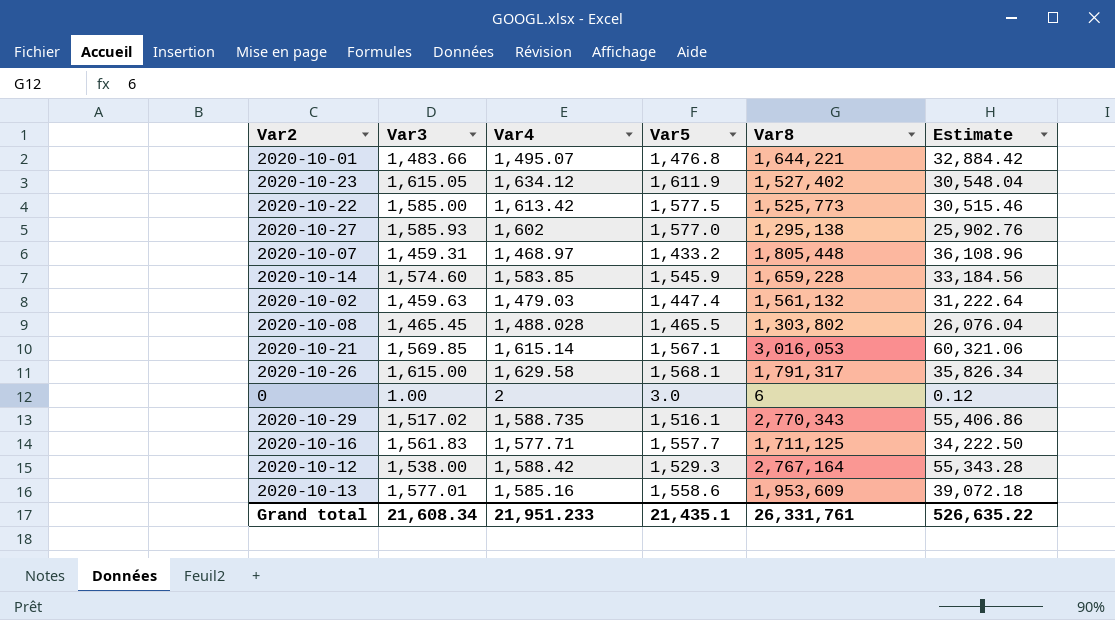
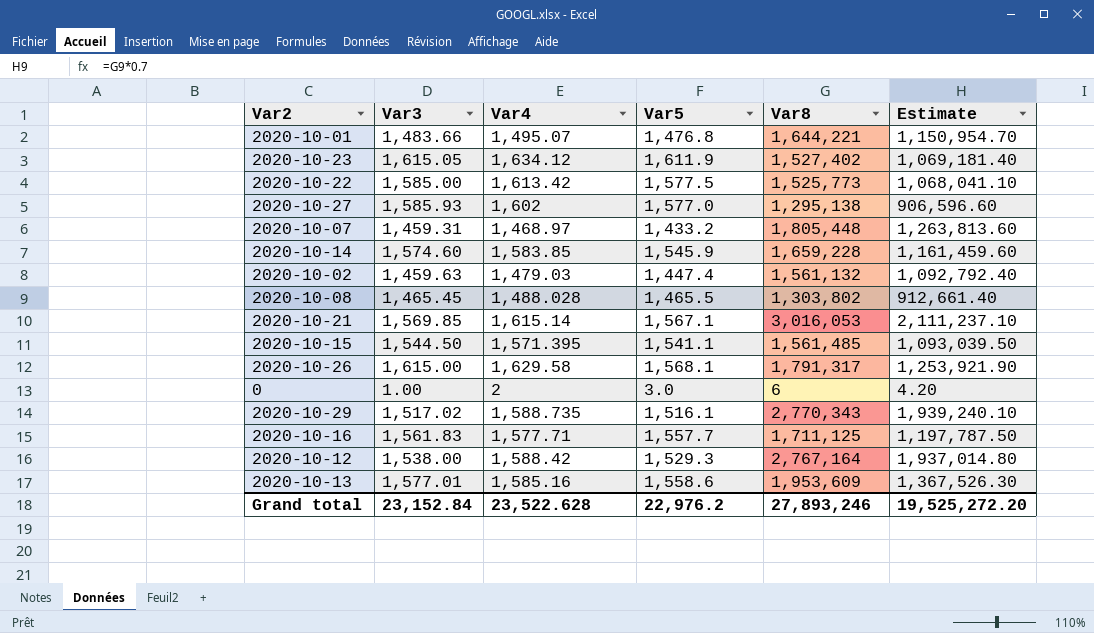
column Estimate | formula: [Var8] * 0.02 -> [Var8] * 0.7
row 2020-10-15: none -> 1,544.50 | 1,571.395 | 1,541.1 | 1,561,485 | 1,093,039.50
Grand total | Var3: 21,608.34 -> 23,152.84
Grand total | Var4: 21,951.233 -> 23,522.628
Grand total | Var5: 21,435.1 -> 22,976.2
Grand total | Var8: 26,331,761 -> 27,893,246
Grand total | Estimate: 526,635.22 -> 19,525,272.20

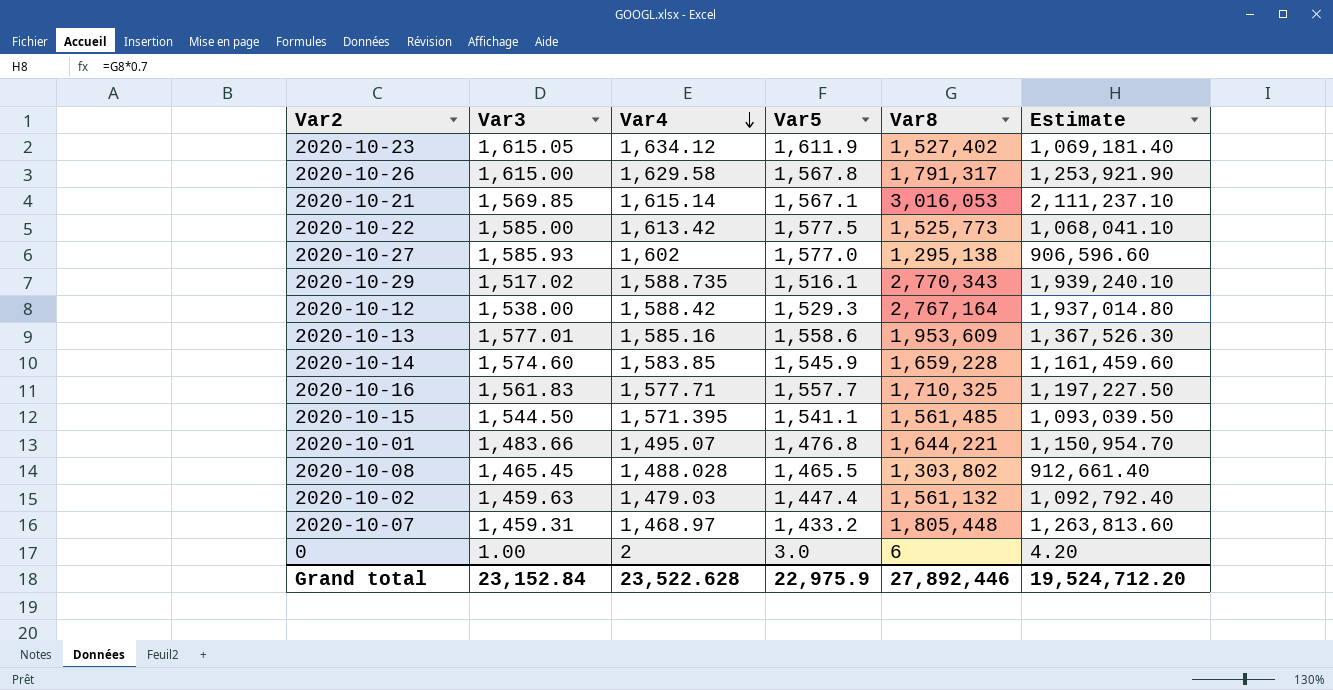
row order: none -> Var4 descending
2020-10-26 | Var5: 1,568.1 -> 1,567.8
2020-10-16 | Var8: 1,711,125 -> 1,710,325
2020-10-16 | Estimate: 1,197,787.50 -> 1,197,227.50
Grand total | Var5: 22,976.2 -> 22,975.9
Grand total | Var8: 27,893,246 -> 27,892,446
Grand total | Estimate: 19,525,272.20 -> 19,524,712.20

